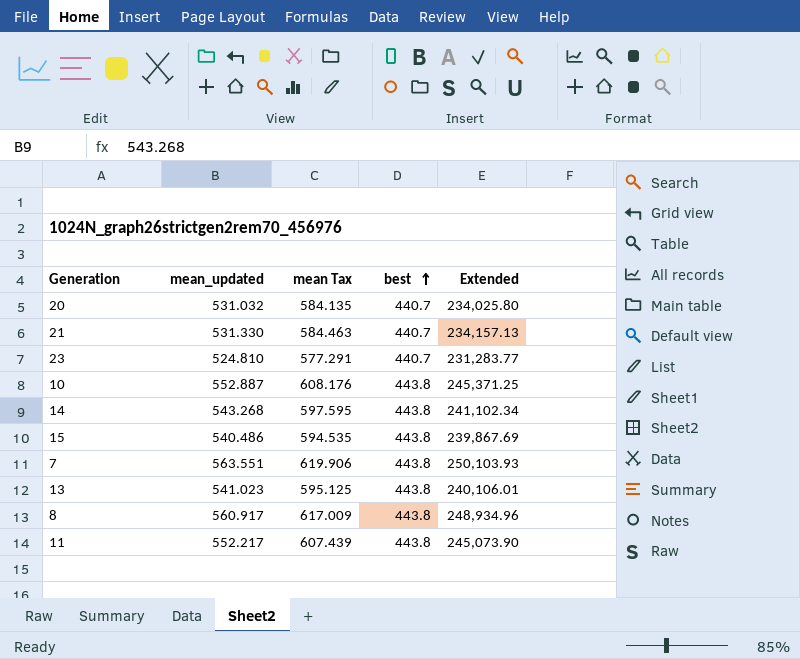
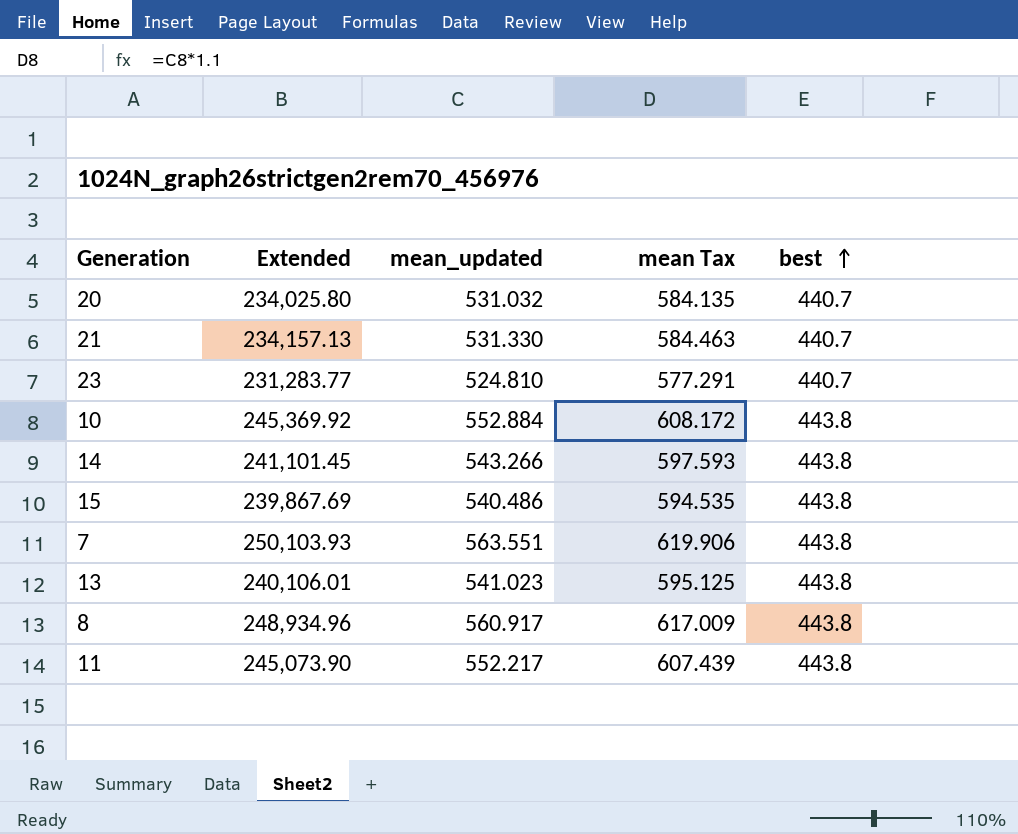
column Extended | position: 5 -> 2
10 | Extended: 245,371.25 -> 245,369.92
10 | mean_updated: 552.887 -> 552.884
10 | mean Tax: 608.176 -> 608.172
14 | Extended: 241,102.34 -> 241,101.45
14 | mean_updated: 543.268 -> 543.266
14 | mean Tax: 597.595 -> 597.593

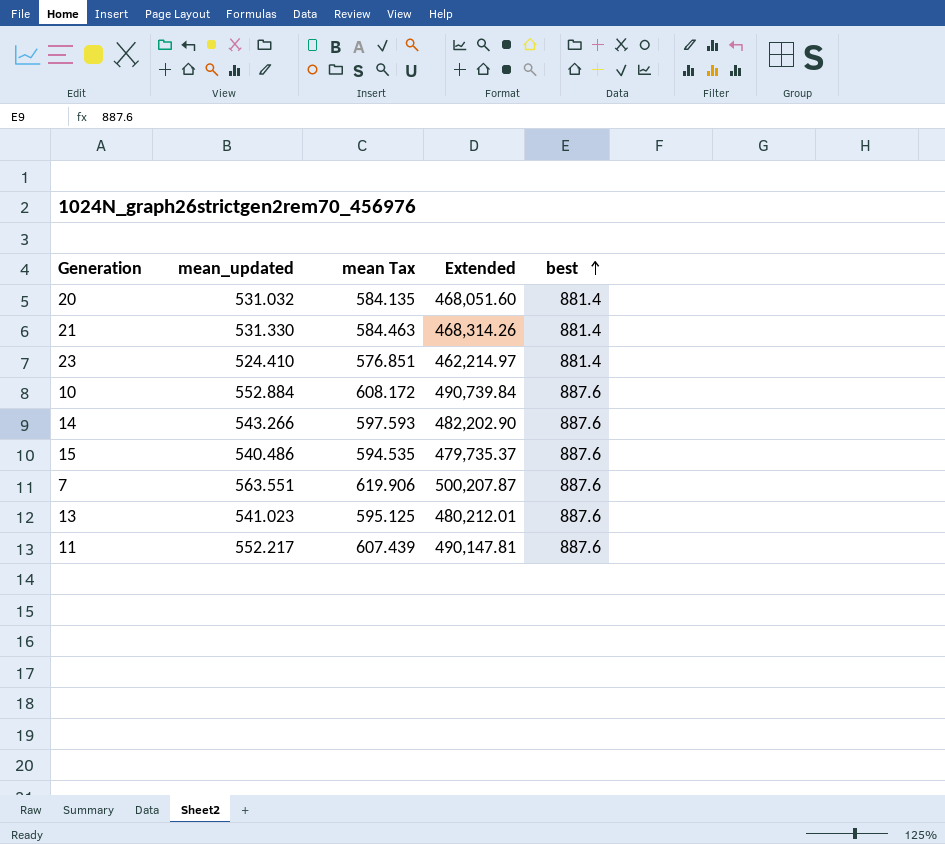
column Extended | position: 2 -> 4
row 8: 248,934.96 | 560.917 | 617.009 | 443.8 -> none
20 | Extended: 234,025.80 -> 468,051.60
20 | best: 440.7 -> 881.4
21 | Extended: 234,157.13 -> 468,314.26
21 | best: 440.7 -> 881.4
23 | mean_updated: 524.810 -> 524.410
23 | mean Tax: 577.291 -> 576.851
23 | Extended: 231,283.77 -> 462,214.97
23 | best: 440.7 -> 881.4
10 | Extended: 245,369.92 -> 490,739.84
10 | best: 443.8 -> 887.6
14 | Extended: 241,101.45 -> 482,202.90
14 | best: 443.8 -> 887.6
15 | Extended: 239,867.69 -> 479,735.37
15 | best: 443.8 -> 887.6
7 | Extended: 250,103.93 -> 500,207.87
7 | best: 443.8 -> 887.6
13 | Extended: 240,106.01 -> 480,212.01
13 | best: 443.8 -> 887.6
11 | Extended: 245,073.90 -> 490,147.81
11 | best: 443.8 -> 887.6

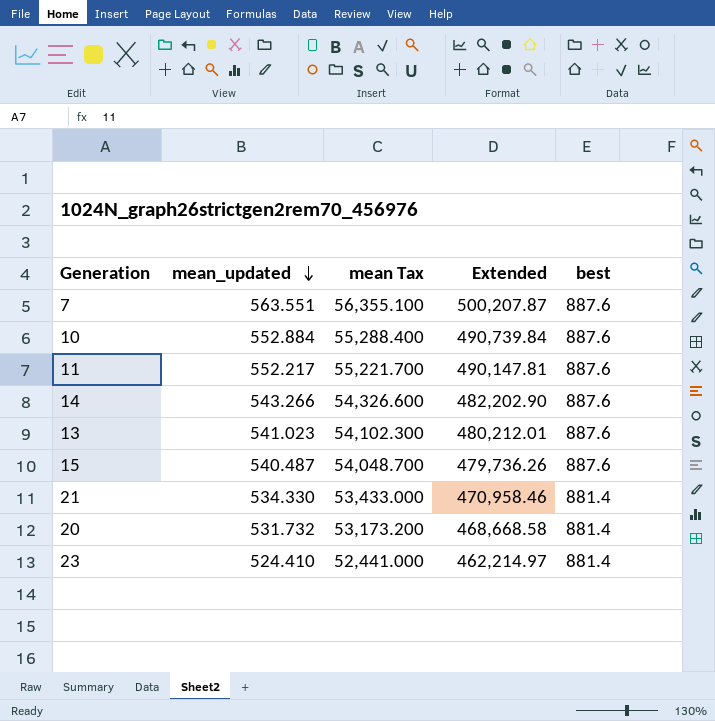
row order: best ascending -> mean_updated descending
column mean Tax | formula: [mean_updated] * 1.1 -> [mean_updated] * 100
15 | mean_updated: 540.486 -> 540.487
15 | Extended: 479,735.37 -> 479,736.26
21 | mean_updated: 531.330 -> 534.330
21 | Extended: 468,314.26 -> 470,958.46
20 | mean_updated: 531.032 -> 531.732
20 | Extended: 468,051.60 -> 468,668.58

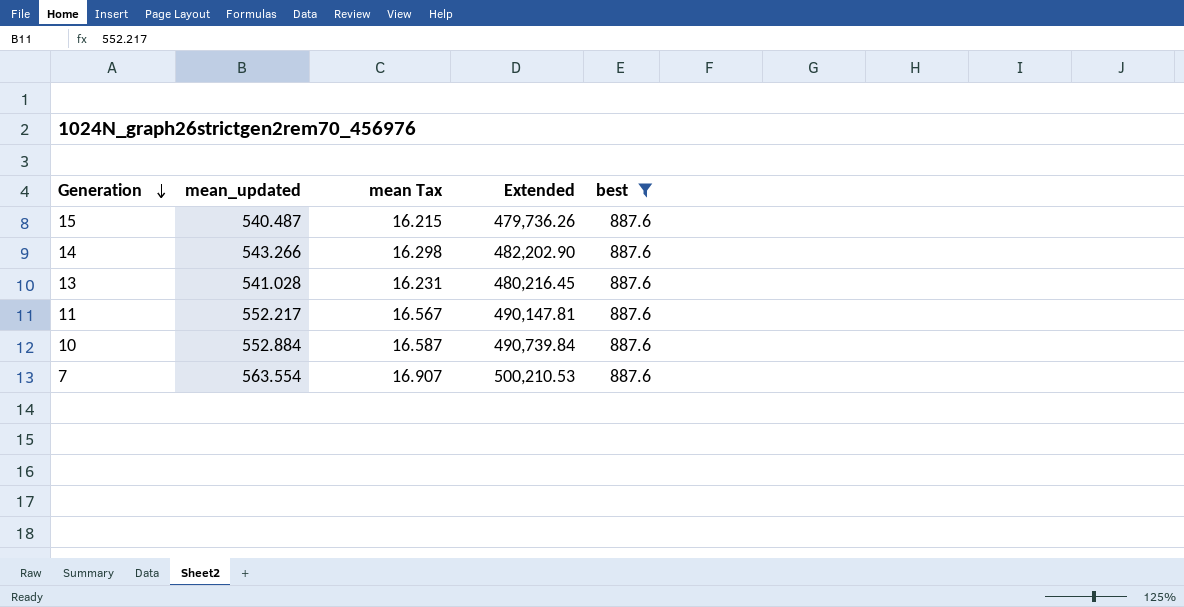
filter: none -> best = 887.6
row order: mean_updated descending -> Generation descending
column mean Tax | formula: [mean_updated] * 100 -> [mean_updated] * 0.03
13 | mean_updated: 541.023 -> 541.028
13 | Extended: 480,212.01 -> 480,216.45
7 | mean_updated: 563.551 -> 563.554
7 | Extended: 500,207.87 -> 500,210.53

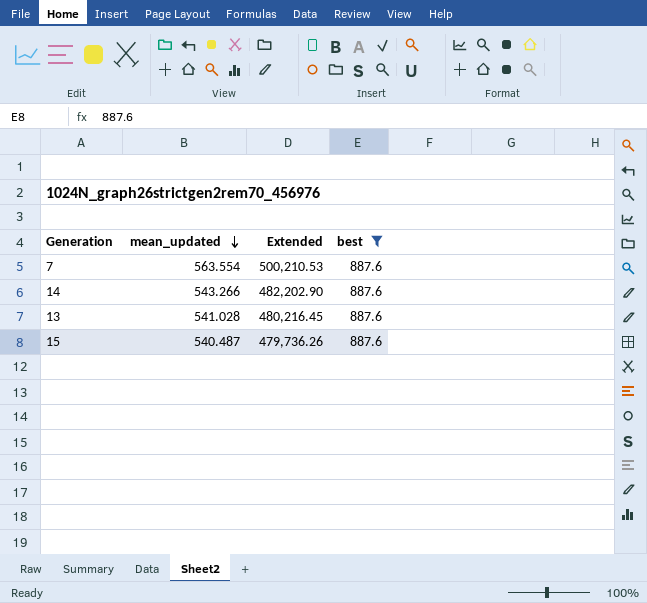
row order: Generation descending -> mean_updated descending
column mean Tax | formula: [mean_updated] * 0.03 -> none
row 11: 552.217 | 16.567 | 490,147.81 | 887.6 -> none
row 10: 552.884 | 16.587 | 490,739.84 | 887.6 -> none

